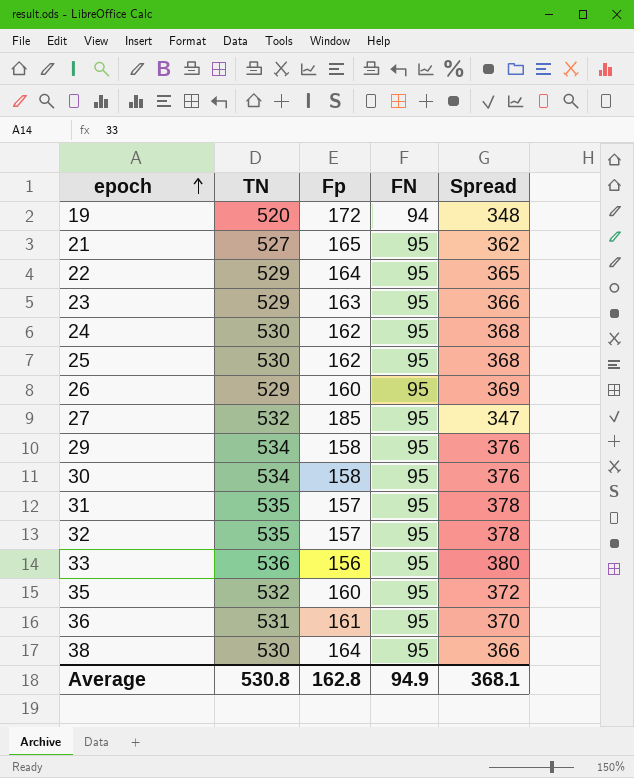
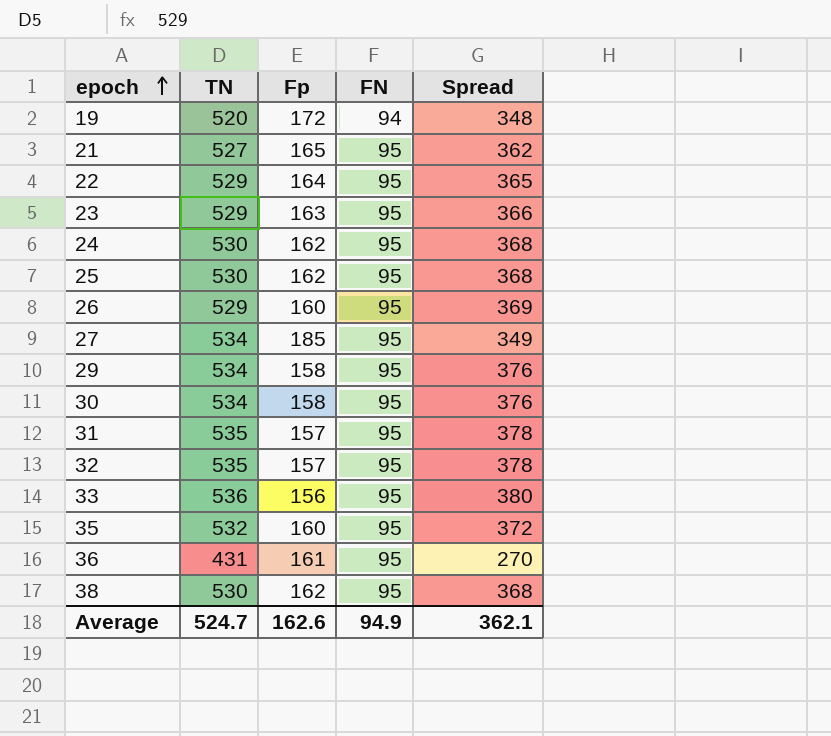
27 | TN: 532 -> 534
27 | Spread: 347 -> 349
36 | TN: 531 -> 431
36 | Spread: 370 -> 270
38 | Fp: 164 -> 162
38 | Spread: 366 -> 368
Average | TN: 530.8 -> 524.7
Average | Fp: 162.8 -> 162.6
Average | Spread: 368.1 -> 362.1

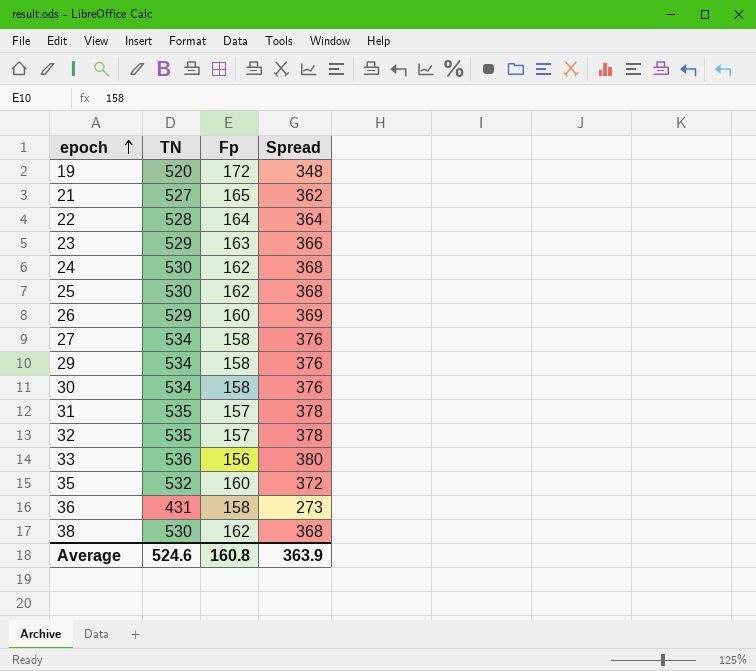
column FN | position: 4 -> none
22 | TN: 529 -> 528
22 | Spread: 365 -> 364
27 | Fp: 185 -> 158
27 | Spread: 349 -> 376
36 | Fp: 161 -> 158
36 | Spread: 270 -> 273
Average | TN: 524.7 -> 524.6
Average | Fp: 162.6 -> 160.8
Average | Spread: 362.1 -> 363.9

